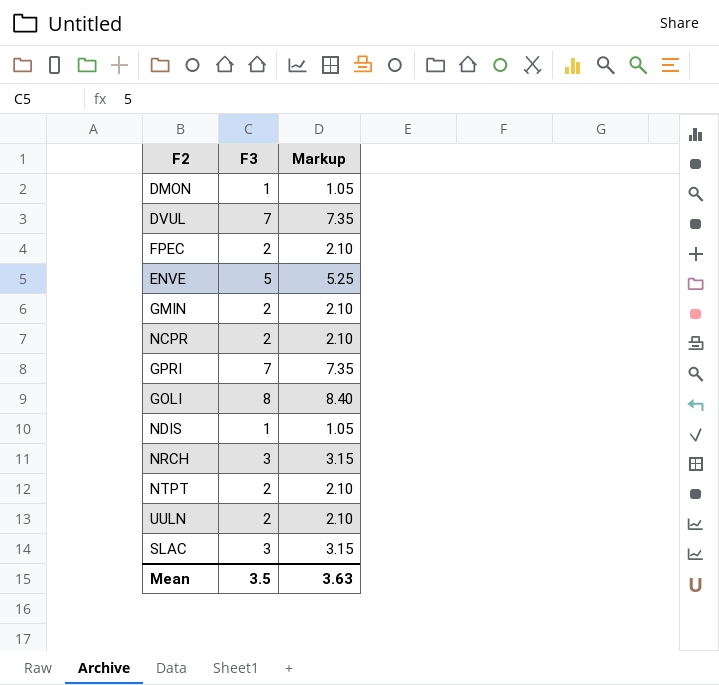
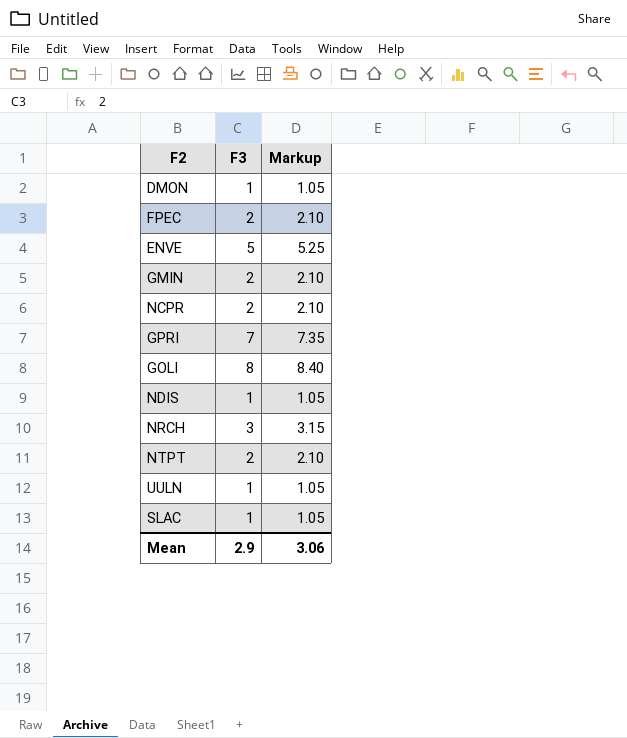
row DVUL: 7 | 7.35 -> none
UULN | F3: 2 -> 1
UULN | Markup: 2.10 -> 1.05
SLAC | F3: 3 -> 1
SLAC | Markup: 3.15 -> 1.05
Mean | F3: 3.5 -> 2.9
Mean | Markup: 3.63 -> 3.06

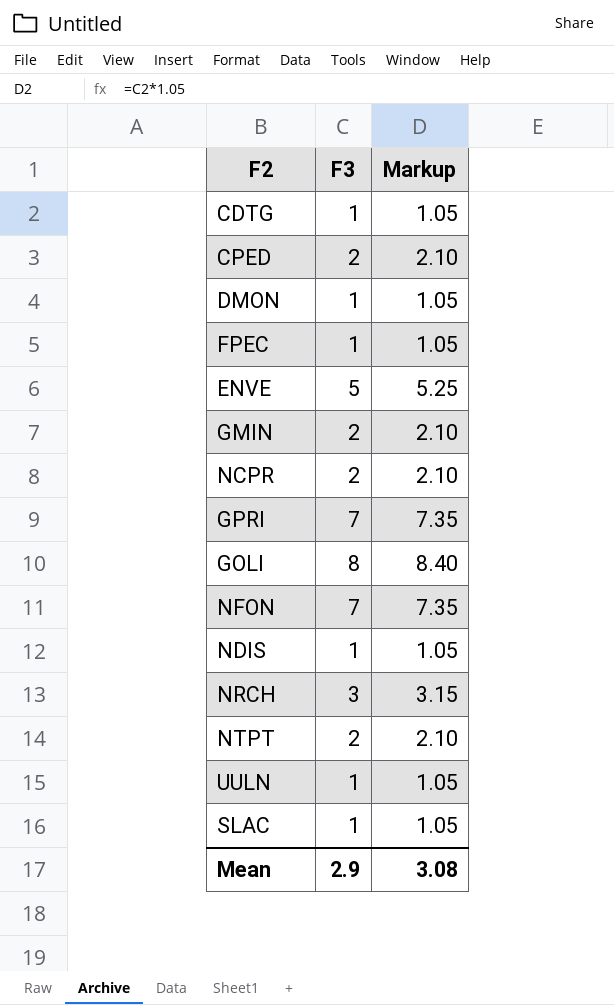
row CDTG: none -> 1 | 1.05
row CPED: none -> 2 | 2.10
FPEC | F3: 2 -> 1
FPEC | Markup: 2.10 -> 1.05
row NFON: none -> 7 | 7.35
Mean | Markup: 3.06 -> 3.08

